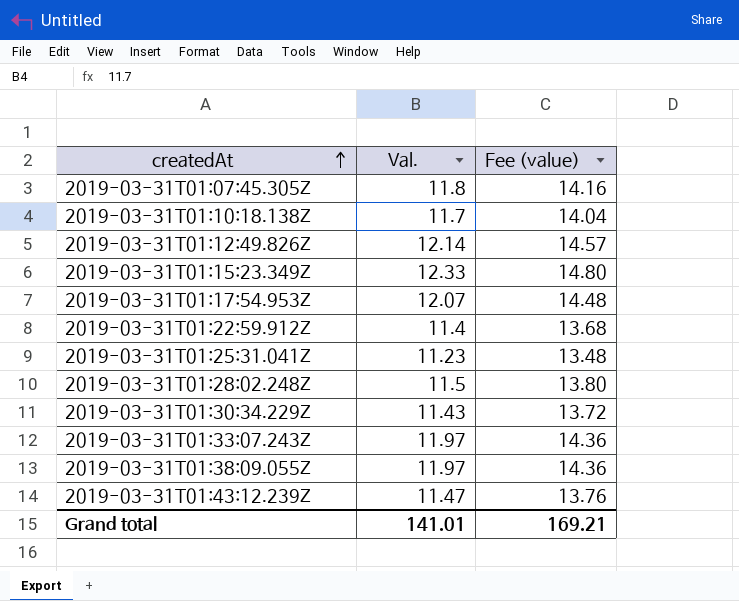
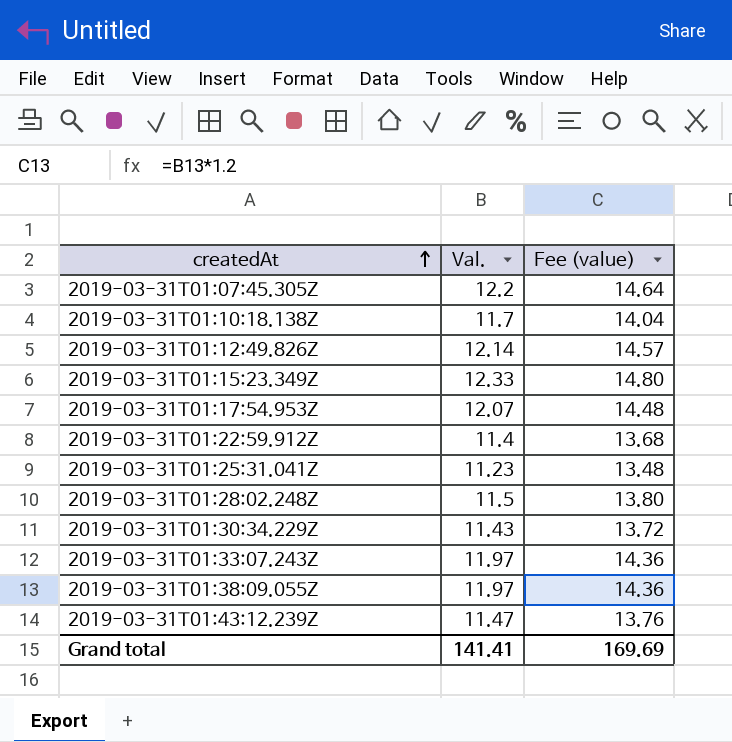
2019-03-31T01:07:45.305Z | Val.: 11.8 -> 12.2
2019-03-31T01:07:45.305Z | Fee (value): 14.16 -> 14.64
Grand total | Val.: 141.01 -> 141.41
Grand total | Fee (value): 169.21 -> 169.69

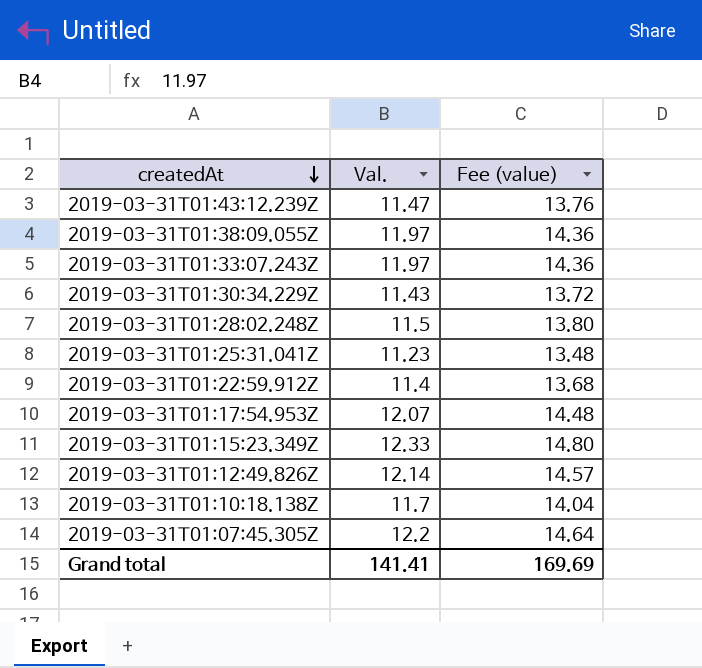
row order: createdAt ascending -> createdAt descending

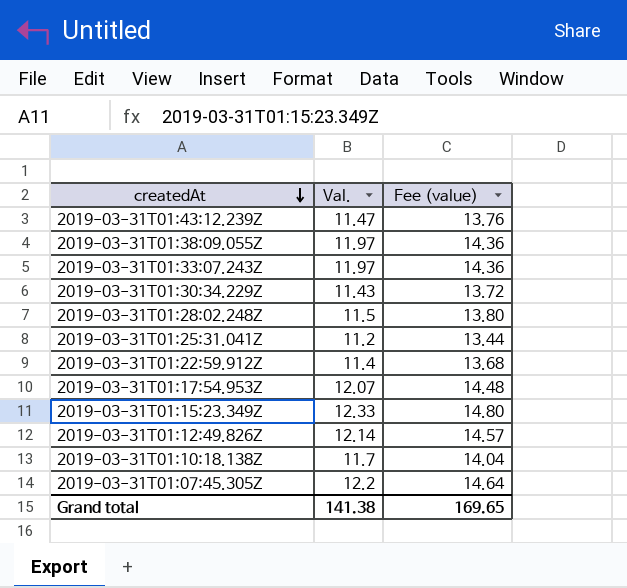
2019-03-31T01:25:31.041Z | Val.: 11.23 -> 11.2
2019-03-31T01:25:31.041Z | Fee (value): 13.48 -> 13.44
Grand total | Val.: 141.41 -> 141.38
Grand total | Fee (value): 169.69 -> 169.65

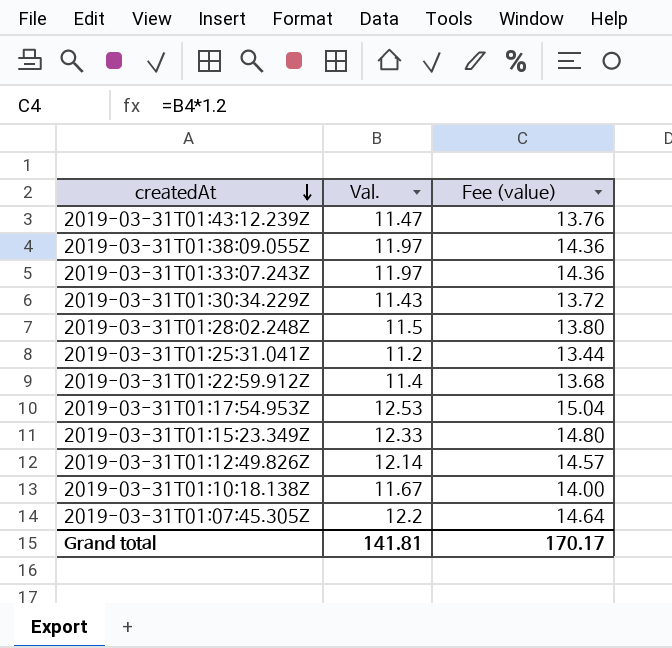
2019-03-31T01:17:54.953Z | Val.: 12.07 -> 12.53
2019-03-31T01:17:54.953Z | Fee (value): 14.48 -> 15.04
2019-03-31T01:10:18.138Z | Val.: 11.7 -> 11.67
2019-03-31T01:10:18.138Z | Fee (value): 14.04 -> 14.00
Grand total | Val.: 141.38 -> 141.81
Grand total | Fee (value): 169.65 -> 170.17

